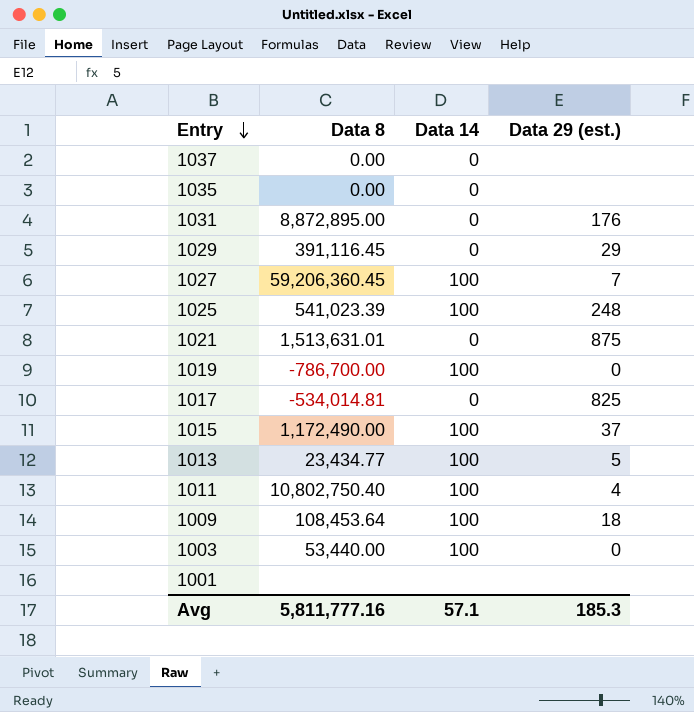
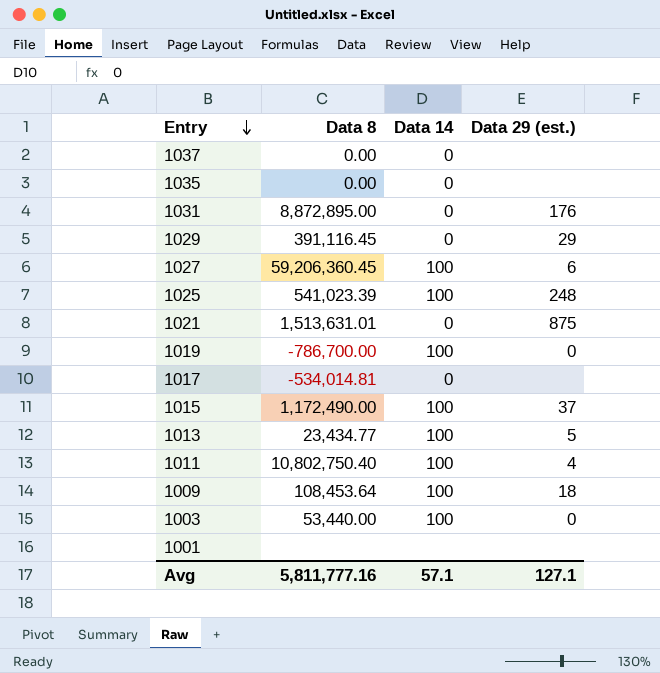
1027 | Data 29 (est.): 7 -> 6
1017 | Data 29 (est.): 825 -> none
Avg | Data 29 (est.): 185.3 -> 127.1

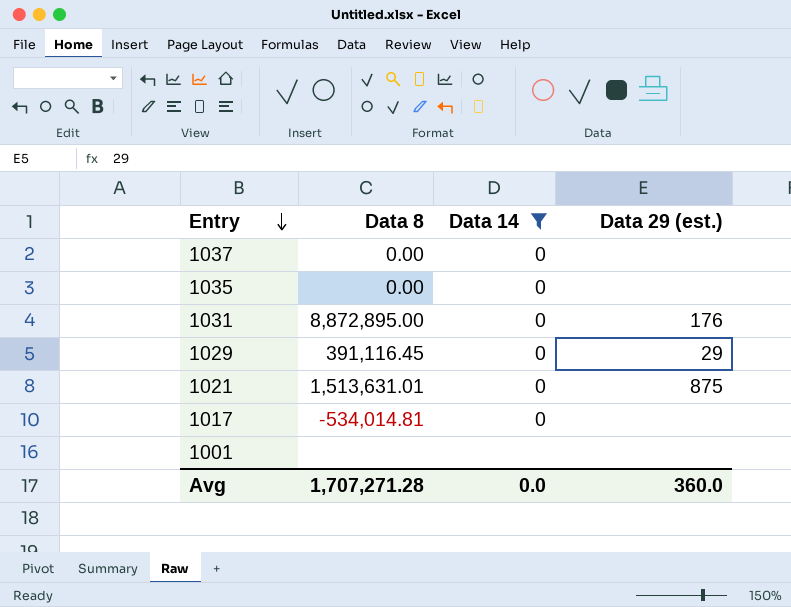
filter: none -> Data 14 != 100
Avg | Data 8: 5,811,777.16 -> 1,707,271.28
Avg | Data 14: 57.1 -> 0.0
Avg | Data 29 (est.): 127.1 -> 360.0

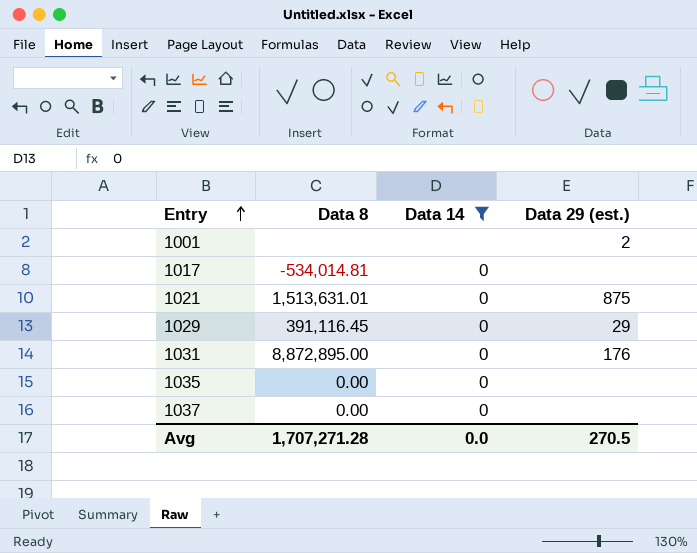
row order: Entry descending -> Entry ascending
1001 | Data 29 (est.): none -> 2
Avg | Data 29 (est.): 360.0 -> 270.5

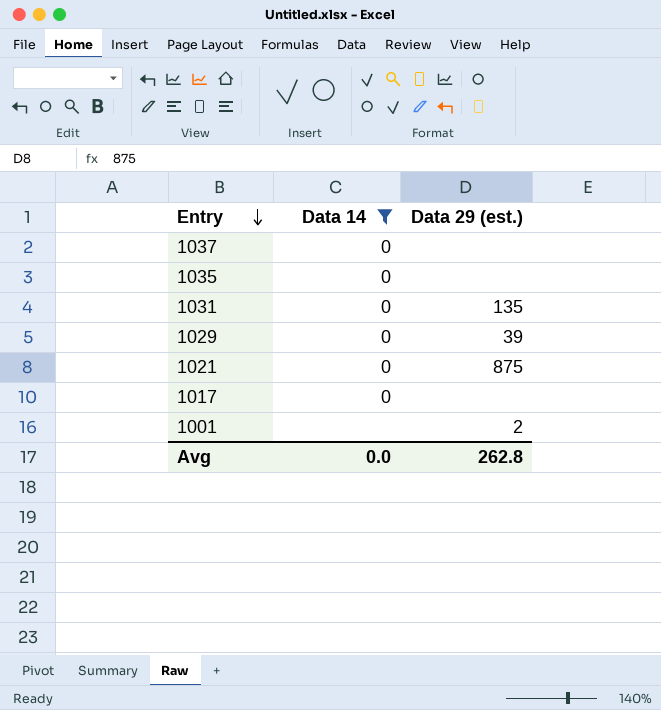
row order: Entry ascending -> Entry descending
column Data 8 | position: 2 -> none
1031 | Data 29 (est.): 176 -> 135
1029 | Data 29 (est.): 29 -> 39
Avg | Data 29 (est.): 270.5 -> 262.8

